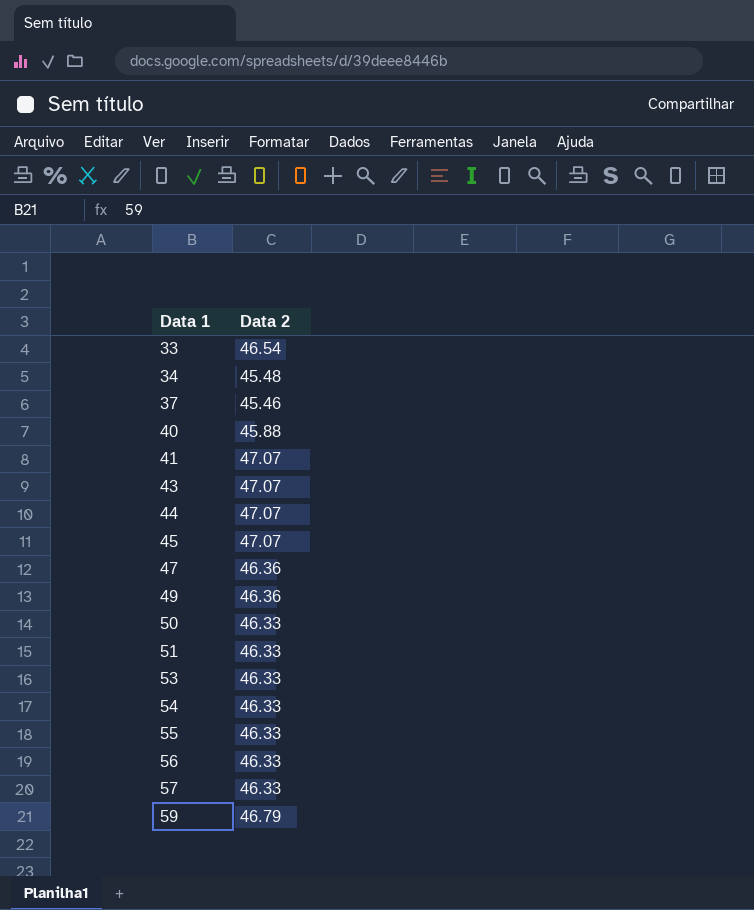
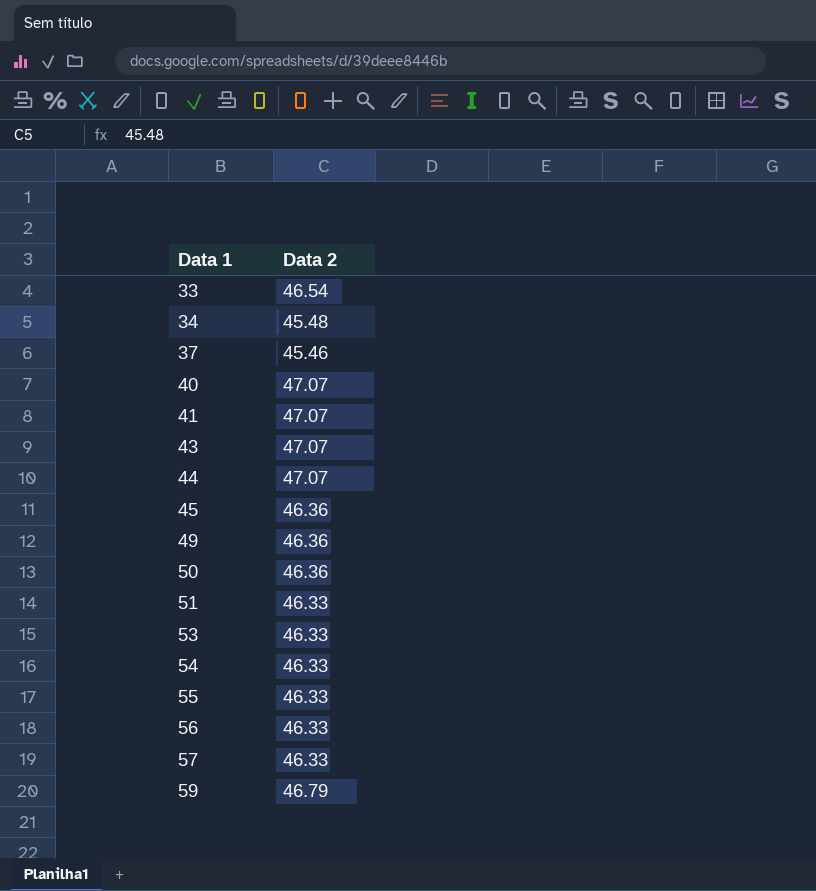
row 47: 46.36 -> none
40 | Data 2: 45.88 -> 47.07
45 | Data 2: 47.07 -> 46.36
50 | Data 2: 46.33 -> 46.36

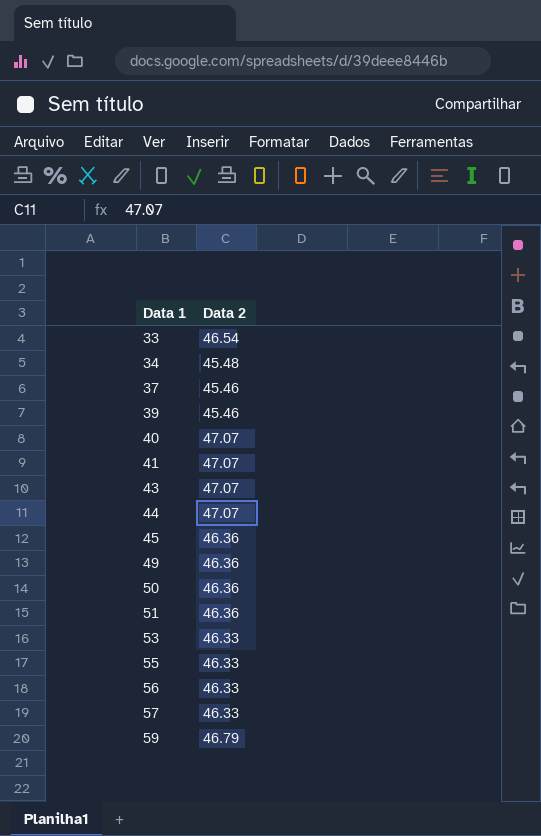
row 54: 46.33 -> none
row 39: none -> 45.46
51 | Data 2: 46.33 -> 46.36

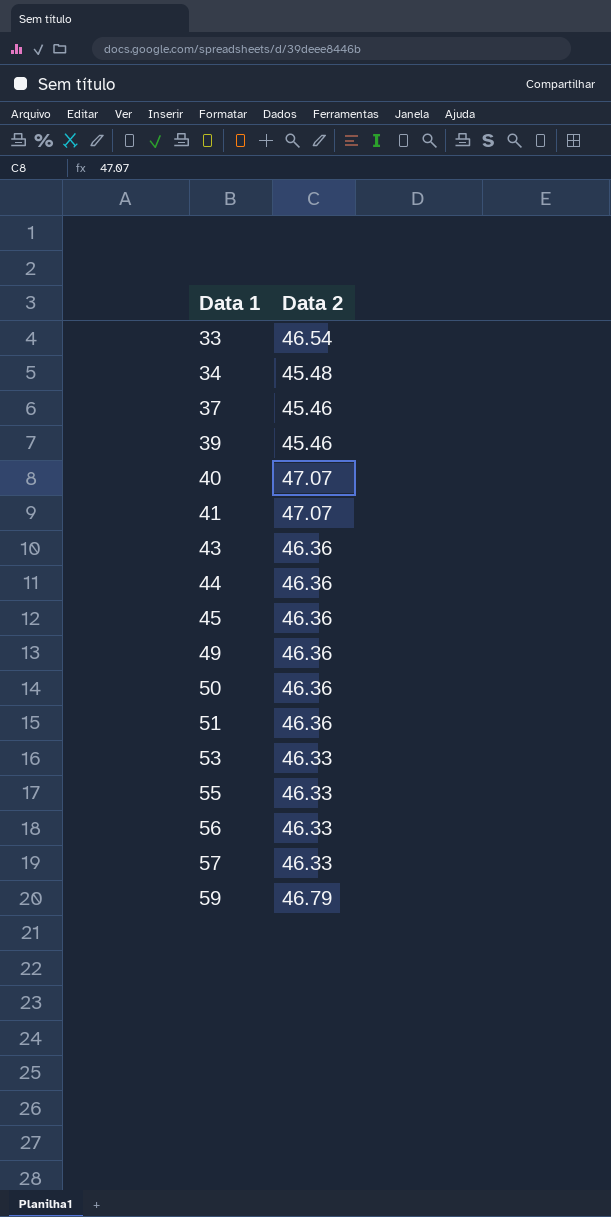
43 | Data 2: 47.07 -> 46.36
44 | Data 2: 47.07 -> 46.36

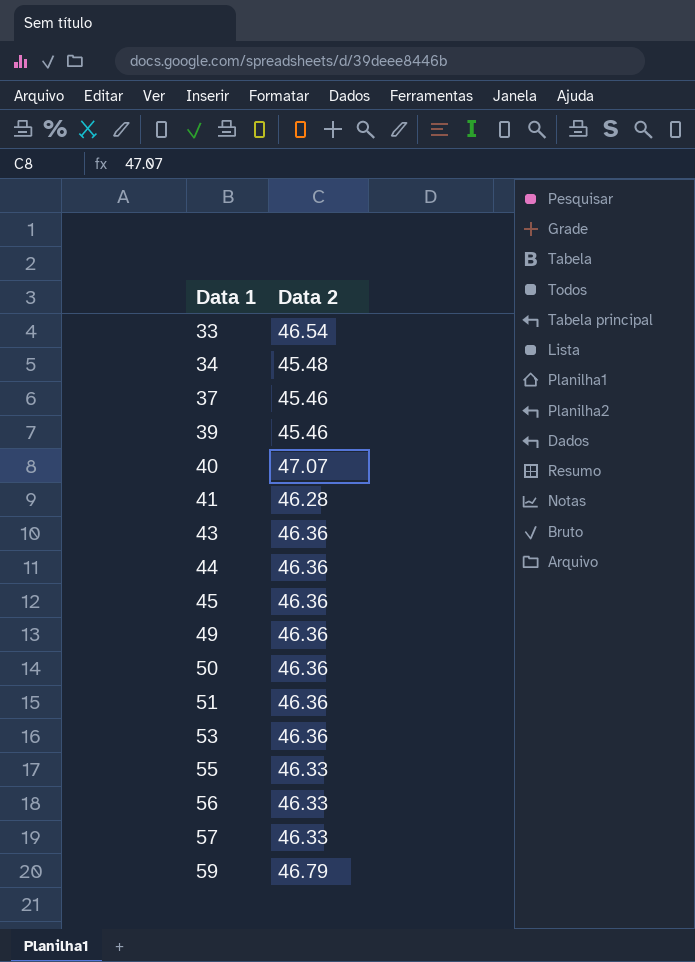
41 | Data 2: 47.07 -> 46.28
53 | Data 2: 46.33 -> 46.36

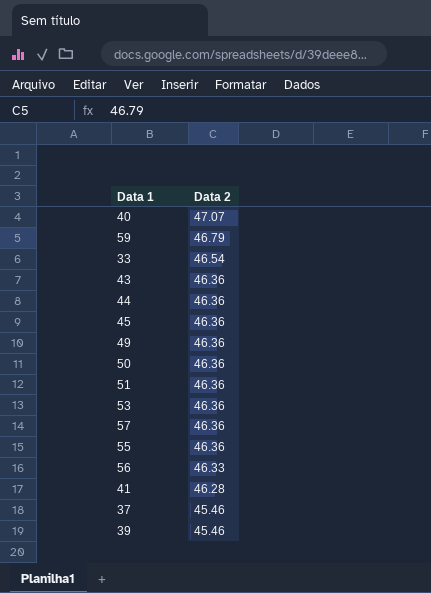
row order: Data 1 ascending -> Data 2 descending
row 34: 45.48 -> none
57 | Data 2: 46.33 -> 46.36
55 | Data 2: 46.33 -> 46.36

